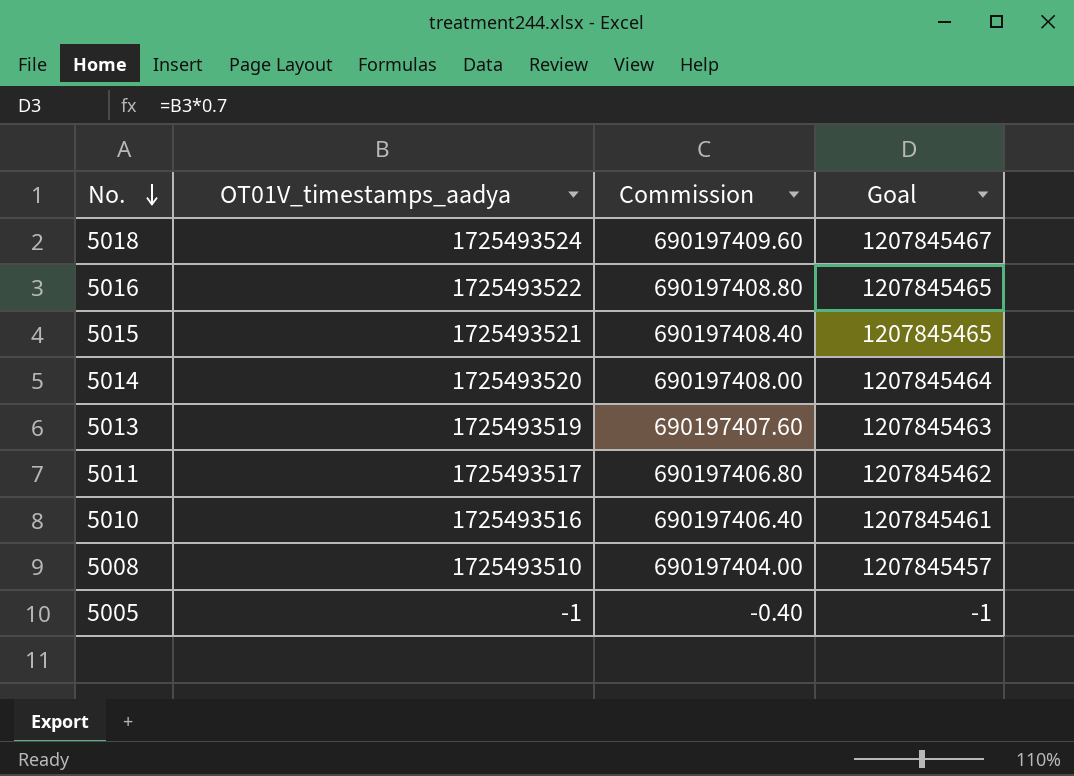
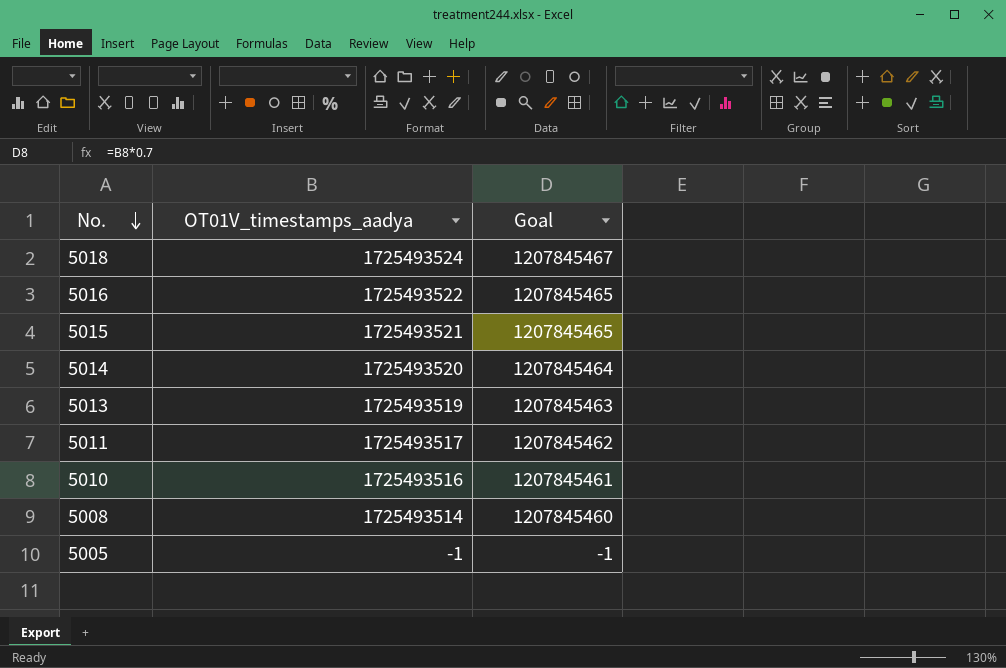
column Commission | formula: [OT01V_timestamps_aadya] * 0.4 -> none
5008 | OT01V_timestamps_aadya: 1725493510 -> 1725493514
5008 | Goal: 1207845457 -> 1207845460

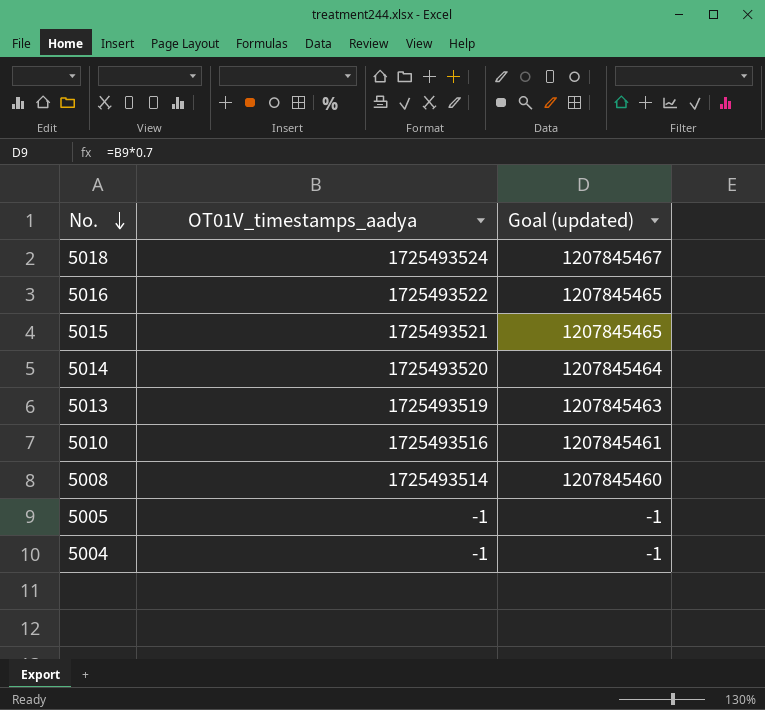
column name: Goal -> Goal (updated)
row 5011: 1725493517 | 1207845462 -> none
row 5004: none -> -1 | -1

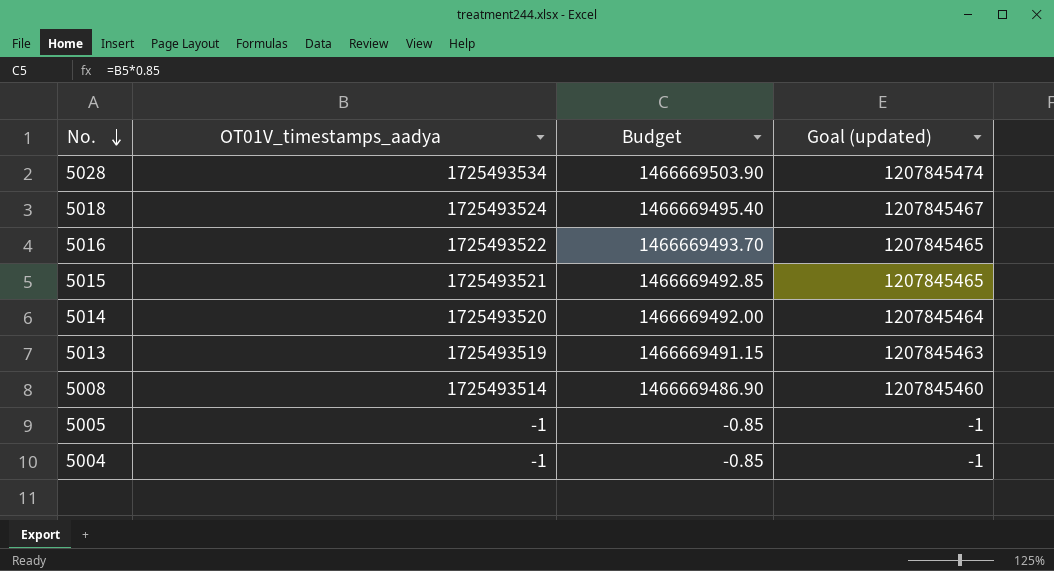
column Budget | formula: none -> [OT01V_timestamps_aadya] * 0.85
row 5010: 1725493516 | 1207845461 -> none
row 5028: none -> 1725493534 | 1466669503.90 | 1207845474

